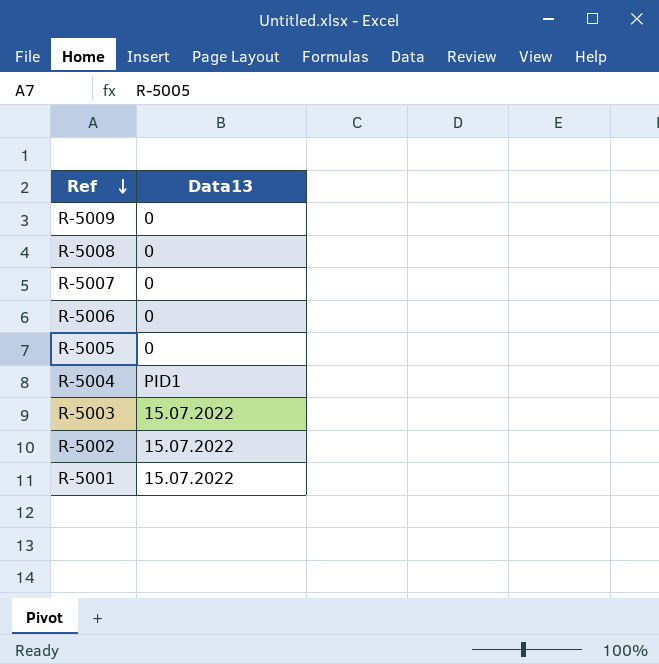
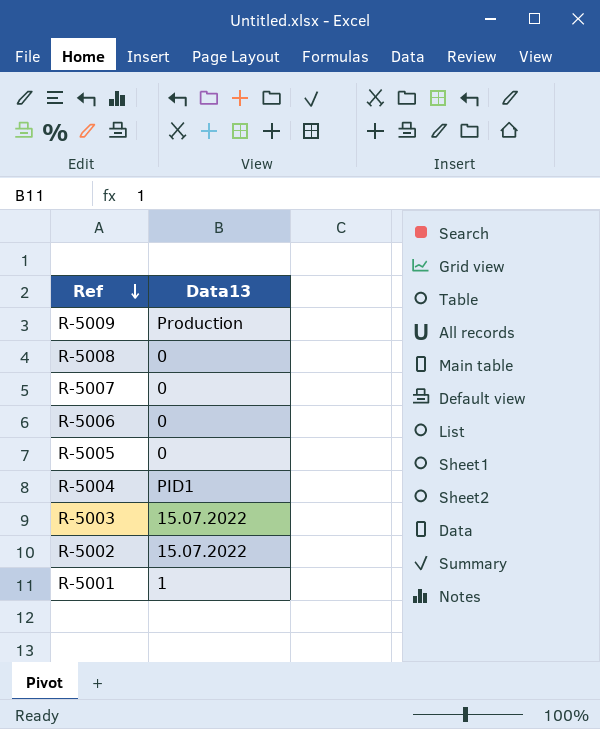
R-5009 | Data13: 0 -> Production
R-5001 | Data13: 15.07.2022 -> 1

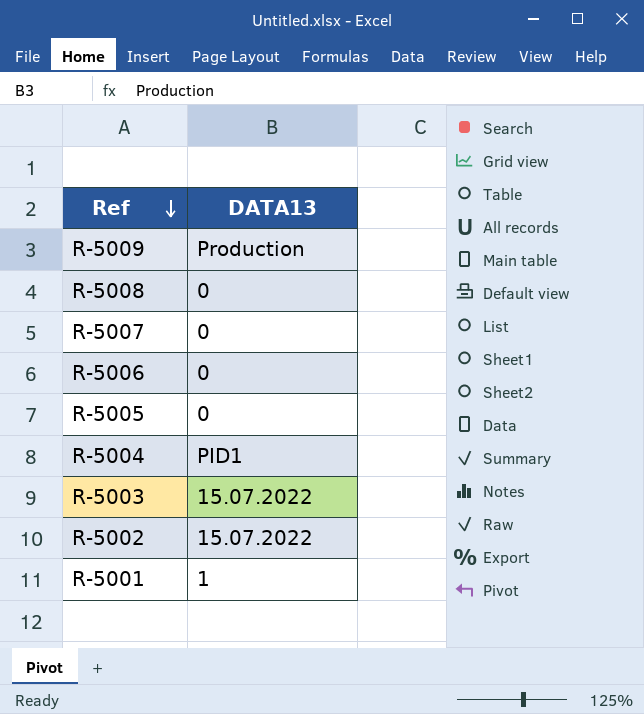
column name: Data13 -> DATA13

